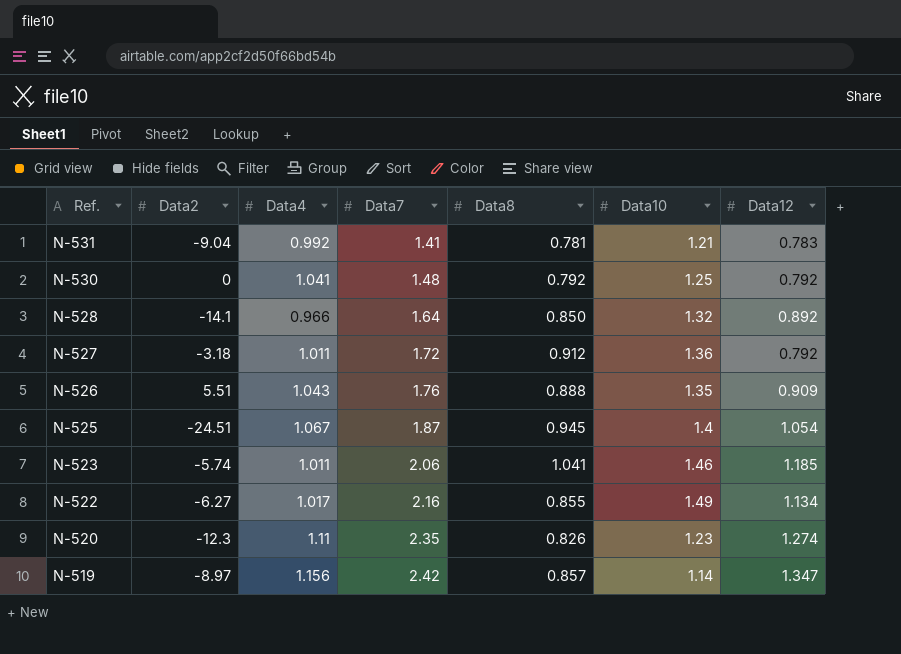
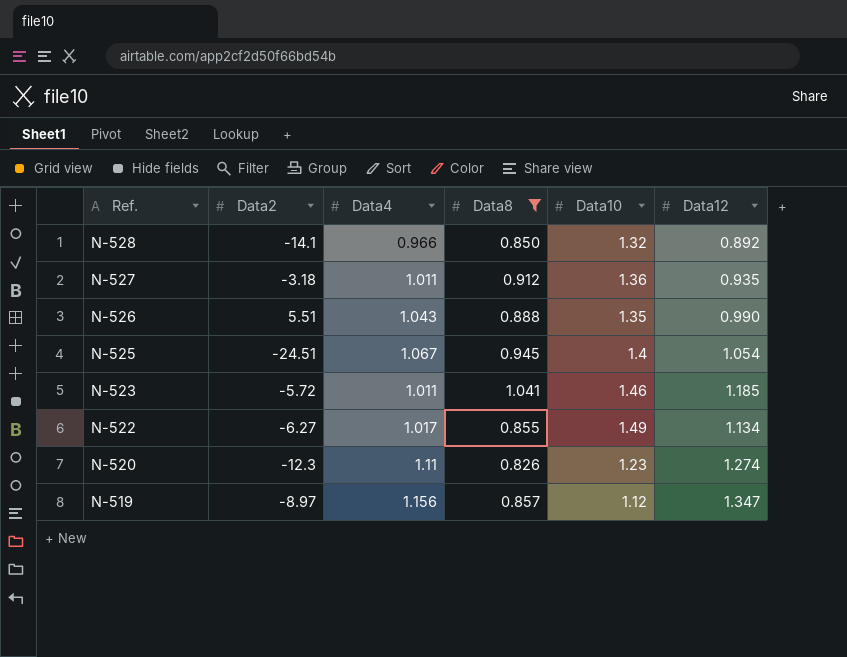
filter: none -> Data8 >= 0.826
column Data7 | position: 4 -> none
N-527 | Data12: 0.792 -> 0.935
N-526 | Data12: 0.909 -> 0.990
N-523 | Data2: -5.74 -> -5.72
N-519 | Data10: 1.14 -> 1.12

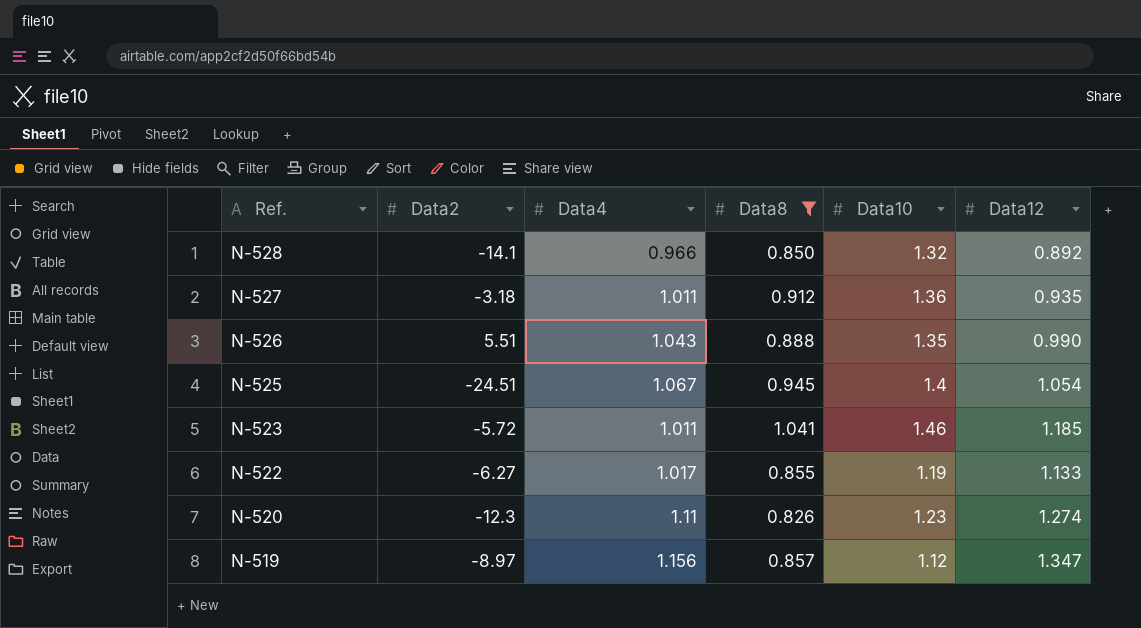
N-522 | Data10: 1.49 -> 1.19
N-522 | Data12: 1.134 -> 1.133

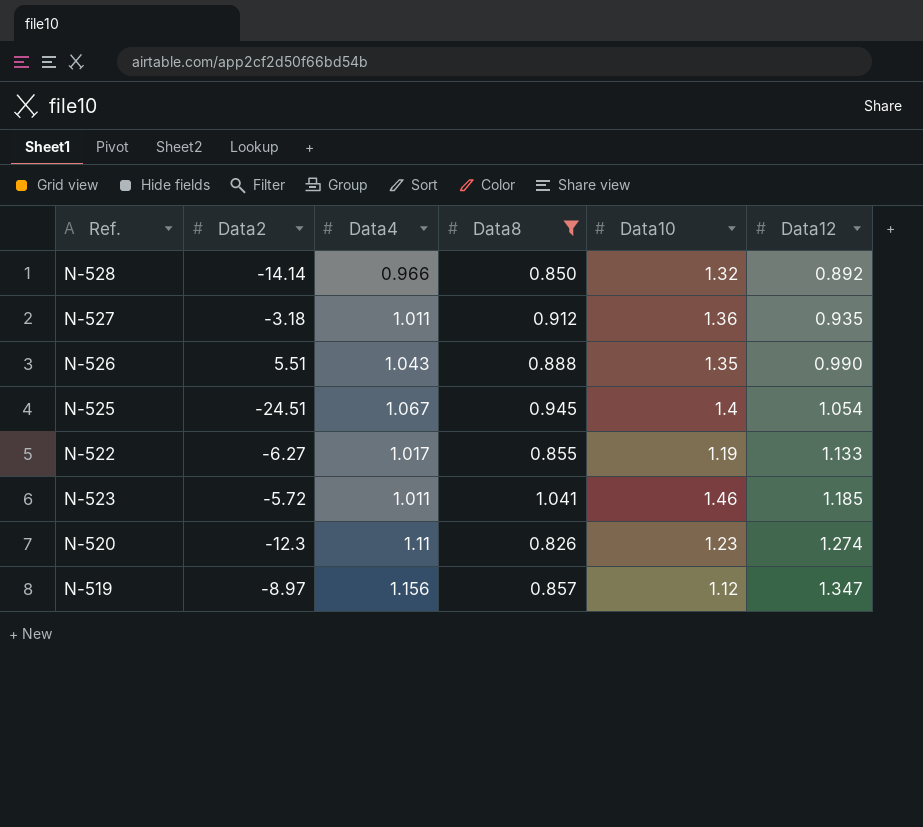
row order: Ref. descending -> Data12 ascending
N-528 | Data2: -14.1 -> -14.14

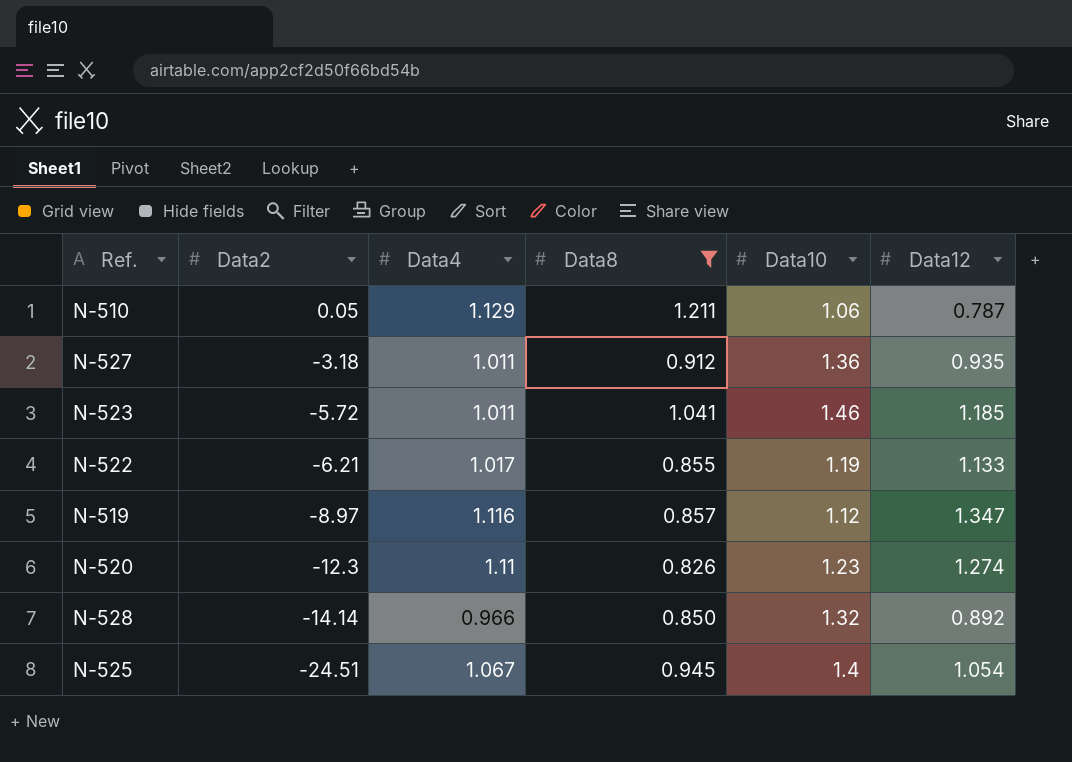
row order: Data12 ascending -> Data2 descending
row N-526: 5.51 | 1.043 | 0.888 | 1.35 | 0.990 -> none
row N-510: none -> 0.05 | 1.129 | 1.211 | 1.06 | 0.787
N-522 | Data2: -6.27 -> -6.21
N-519 | Data4: 1.156 -> 1.116

